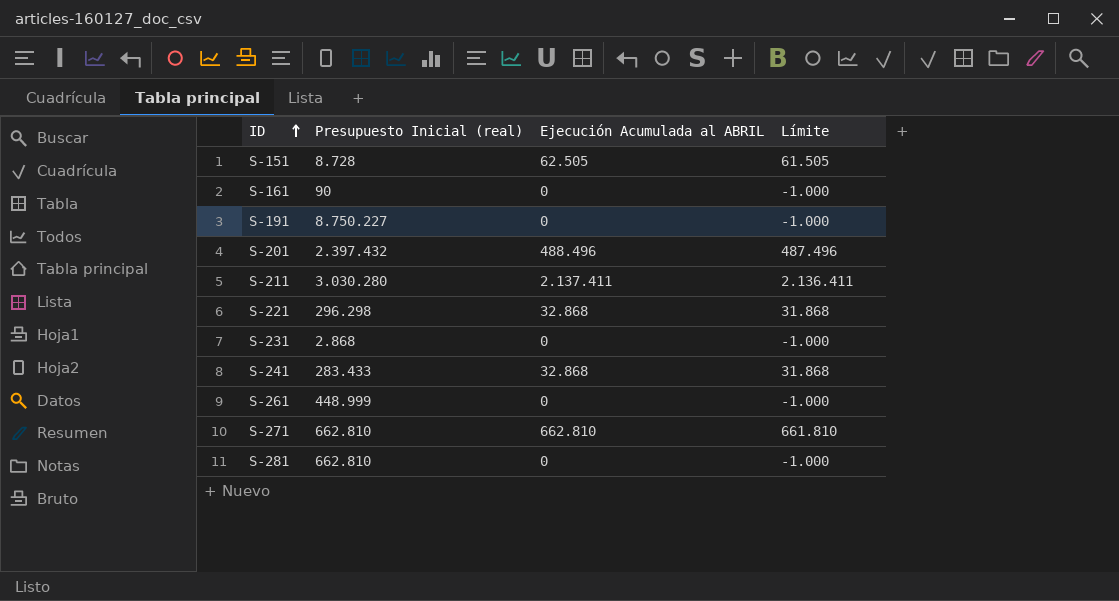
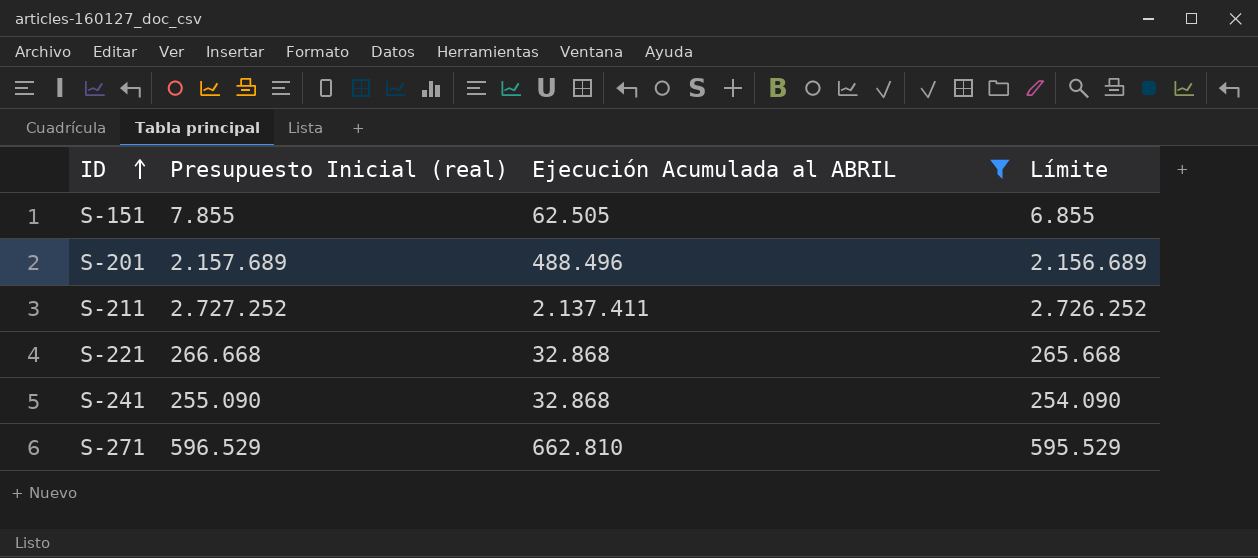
filter: none -> Ejecución Acumulada al ABRIL != 0
column Límite | formula: [Ejecución Acumulada al ABRIL] - 1000 -> [Presupuesto Inicial (real)] - 1000
S-151 | Presupuesto Inicial (real): 8.728 -> 7.855
S-201 | Presupuesto Inicial (real): 2.397.432 -> 2.157.689
S-211 | Presupuesto Inicial (real): 3.030.280 -> 2.727.252
S-221 | Presupuesto Inicial (real): 296.298 -> 266.668
S-241 | Presupuesto Inicial (real): 283.433 -> 255.090
S-271 | Presupuesto Inicial (real): 662.810 -> 596.529

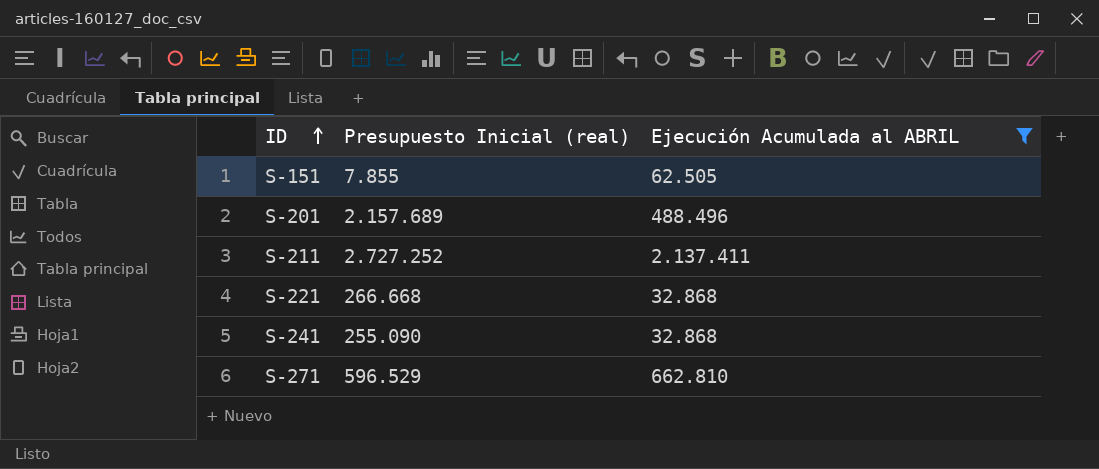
column Límite | formula: [Presupuesto Inicial (real)] - 1000 -> none

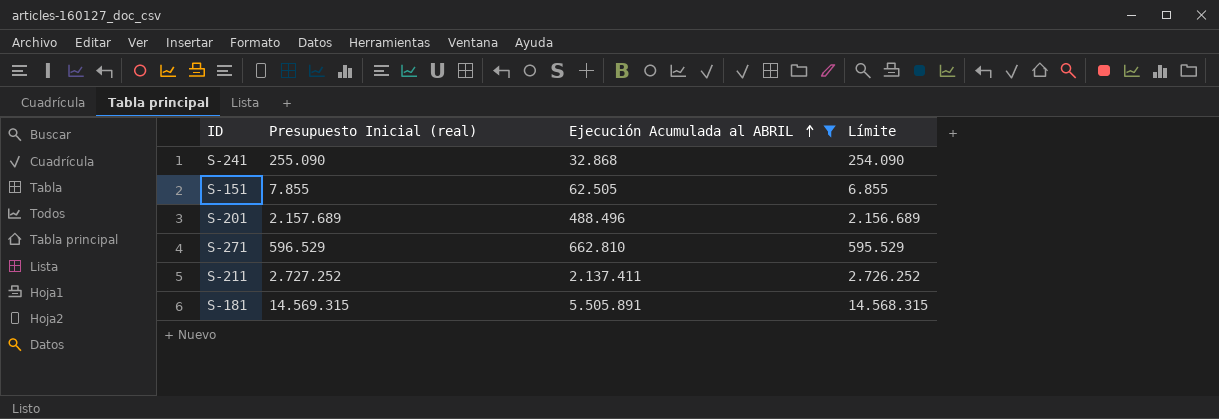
row order: ID ascending -> Ejecución Acumulada al ABRIL ascending
column Límite | formula: none -> [Presupuesto Inicial (real)] - 1000
row S-221: 266.668 | 32.868 -> none
row S-181: none -> 14.569.315 | 5.505.891 | 14.568.315

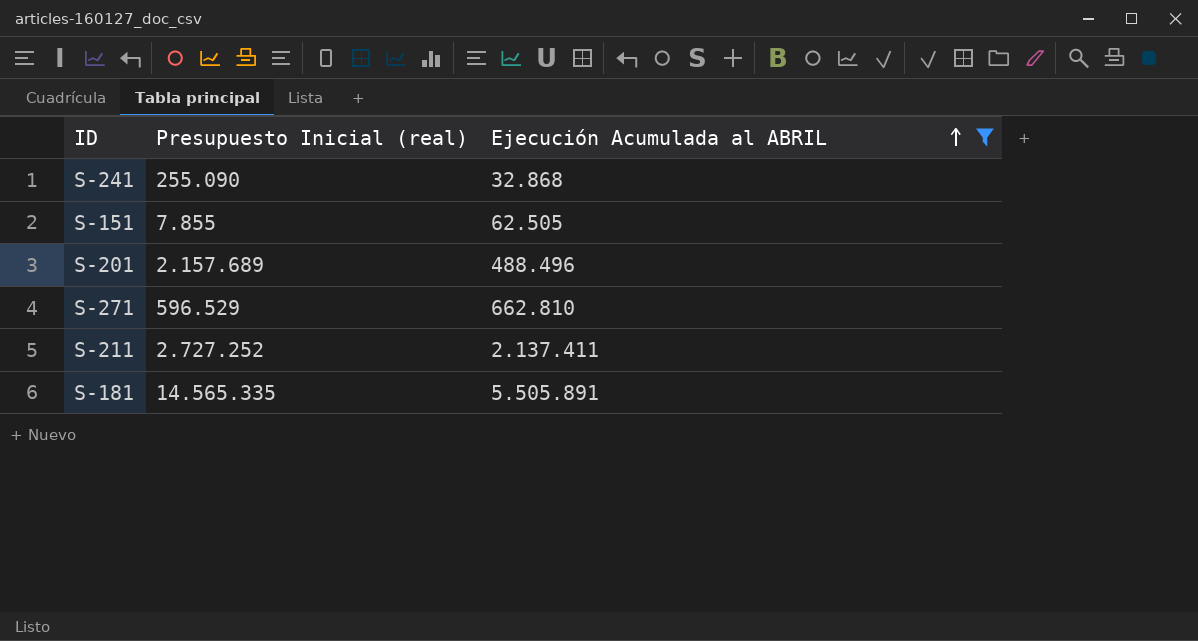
column Límite | formula: [Presupuesto Inicial (real)] - 1000 -> none
S-181 | Presupuesto Inicial (real): 14.569.315 -> 14.565.335

